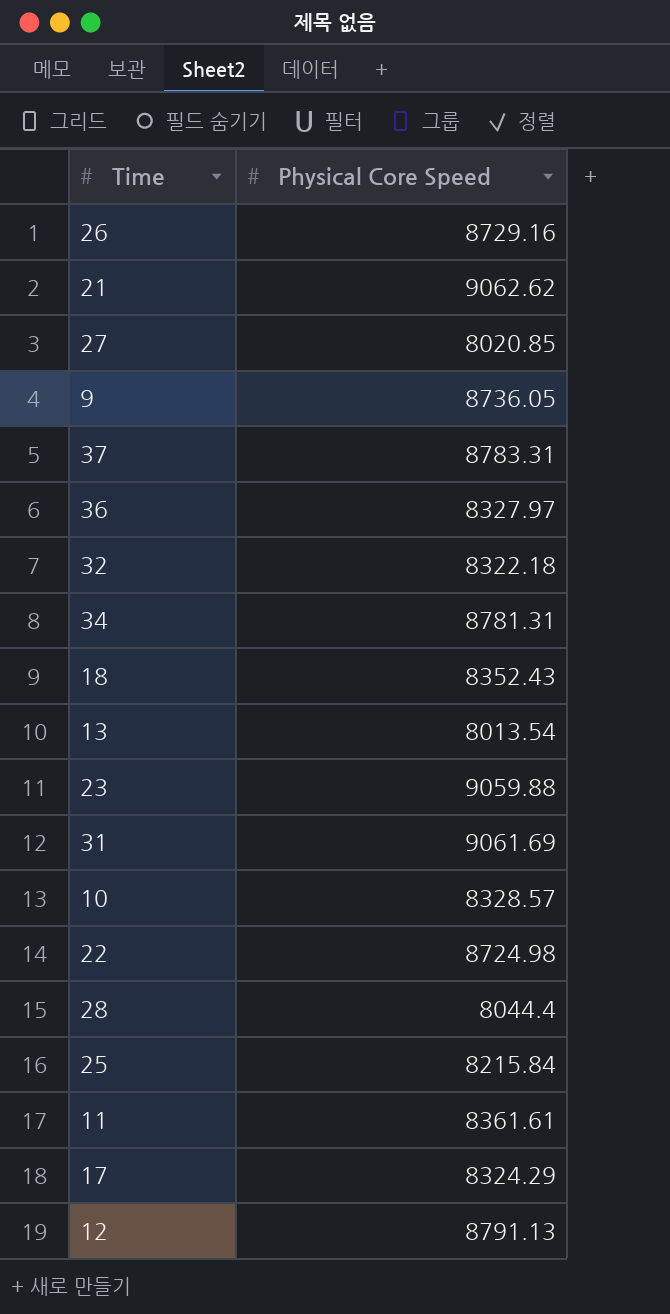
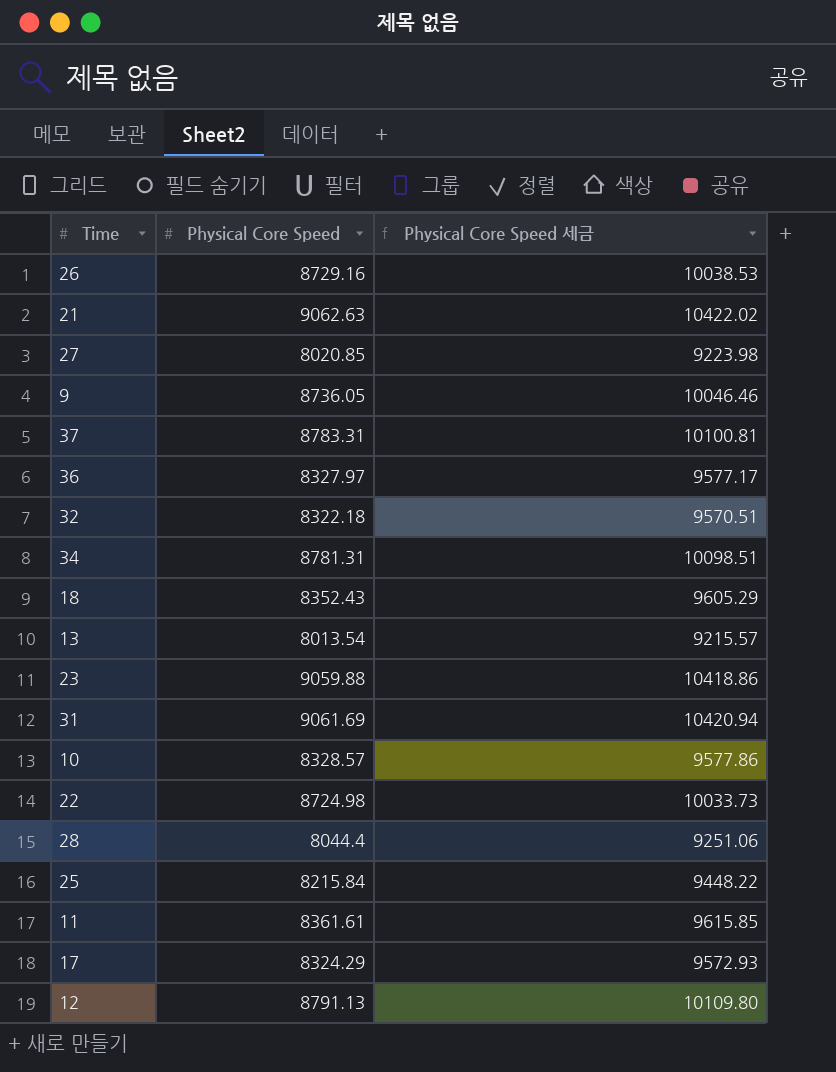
column Physical Core Speed 세금 | formula: none -> [Physical Core Speed] * 1.15
21 | Physical Core Speed: 9062.62 -> 9062.63

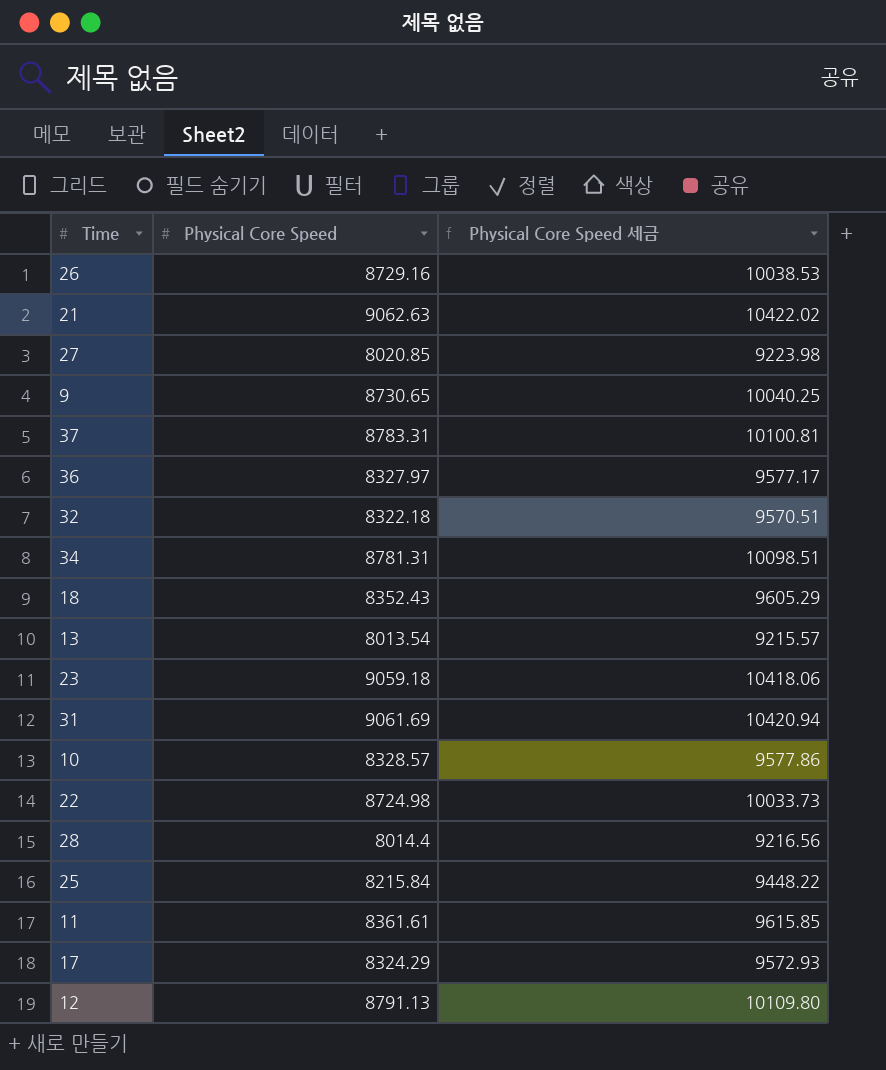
9 | Physical Core Speed: 8736.05 -> 8730.65
9 | Physical Core Speed 세금: 10046.46 -> 10040.25
23 | Physical Core Speed: 9059.88 -> 9059.18
23 | Physical Core Speed 세금: 10418.86 -> 10418.06
28 | Physical Core Speed: 8044.4 -> 8014.4
28 | Physical Core Speed 세금: 9251.06 -> 9216.56

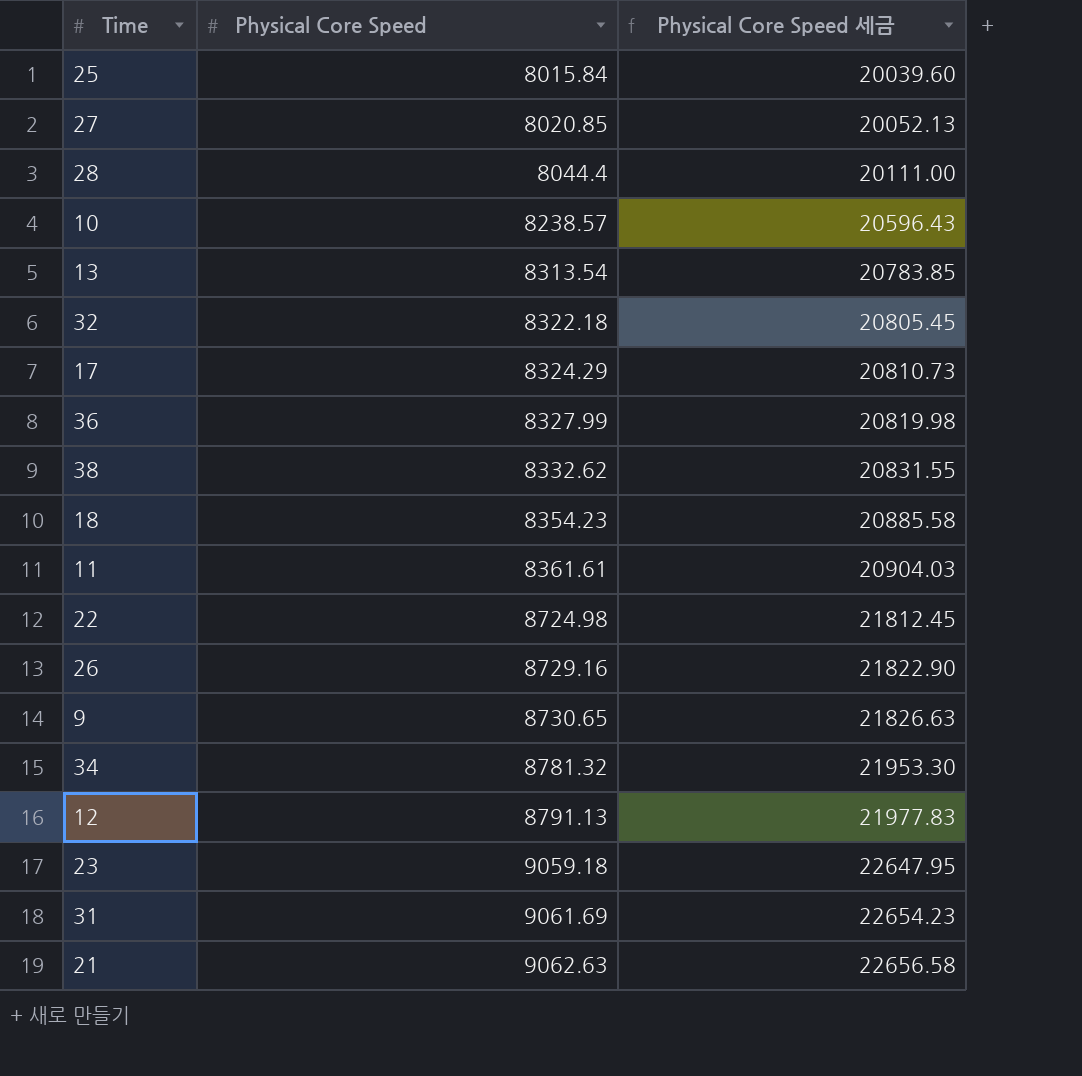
row order: none -> Physical Core Speed ascending
column Physical Core Speed 세금 | formula: [Physical Core Speed] * 1.15 -> [Physical Core Speed] * 2.5
row 37: 8783.31 | 10100.81 -> none
25 | Physical Core Speed: 8215.84 -> 8015.84
28 | Physical Core Speed: 8014.4 -> 8044.4
10 | Physical Core Speed: 8328.57 -> 8238.57
13 | Physical Core Speed: 8013.54 -> 8313.54
36 | Physical Core Speed: 8327.97 -> 8327.99
row 38: none -> 8332.62 | 20831.55
18 | Physical Core Speed: 8352.43 -> 8354.23
34 | Physical Core Speed: 8781.31 -> 8781.32

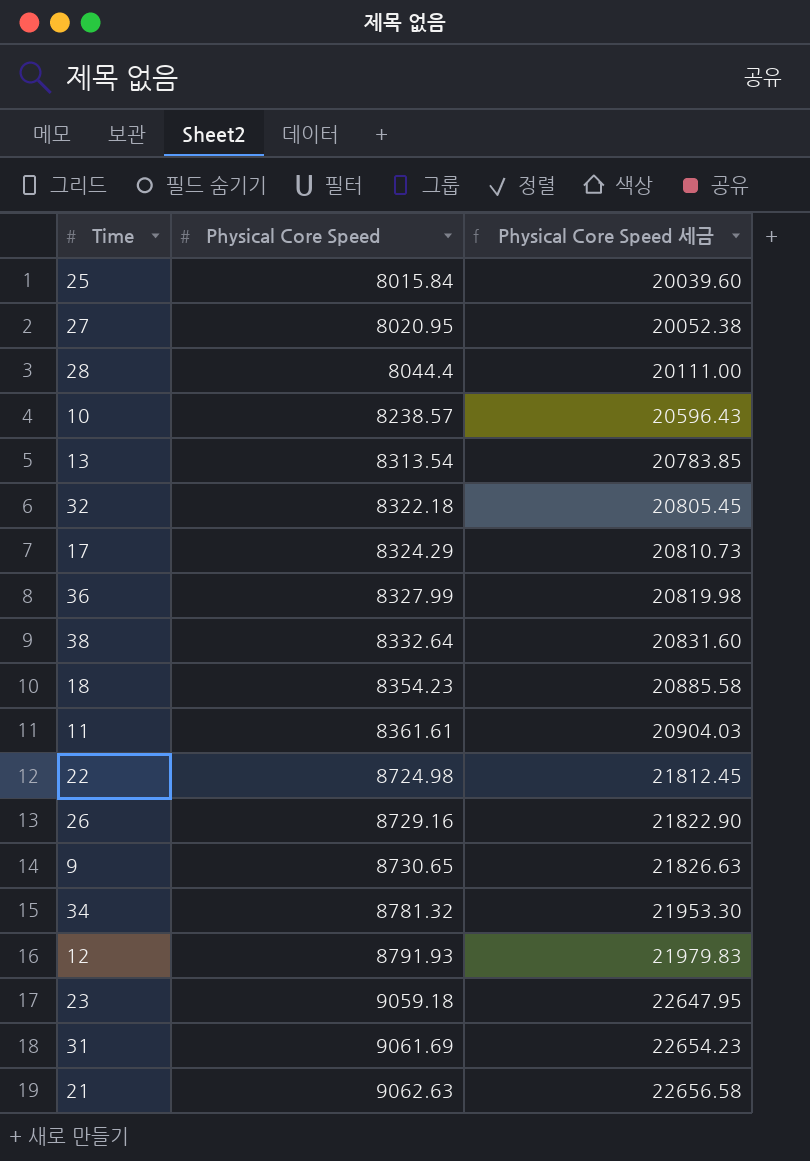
27 | Physical Core Speed: 8020.85 -> 8020.95
27 | Physical Core Speed 세금: 20052.13 -> 20052.38
38 | Physical Core Speed: 8332.62 -> 8332.64
38 | Physical Core Speed 세금: 20831.55 -> 20831.60
12 | Physical Core Speed: 8791.13 -> 8791.93
12 | Physical Core Speed 세금: 21977.83 -> 21979.83

